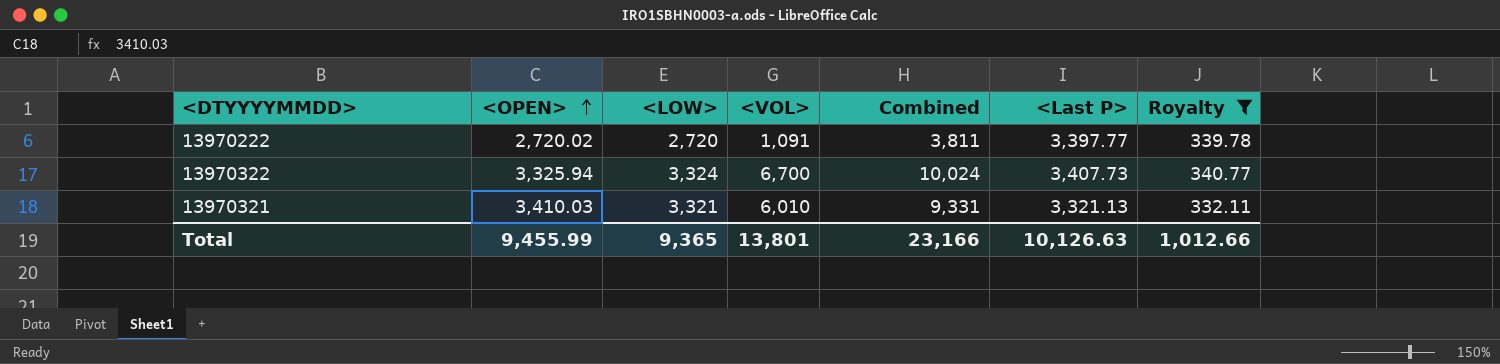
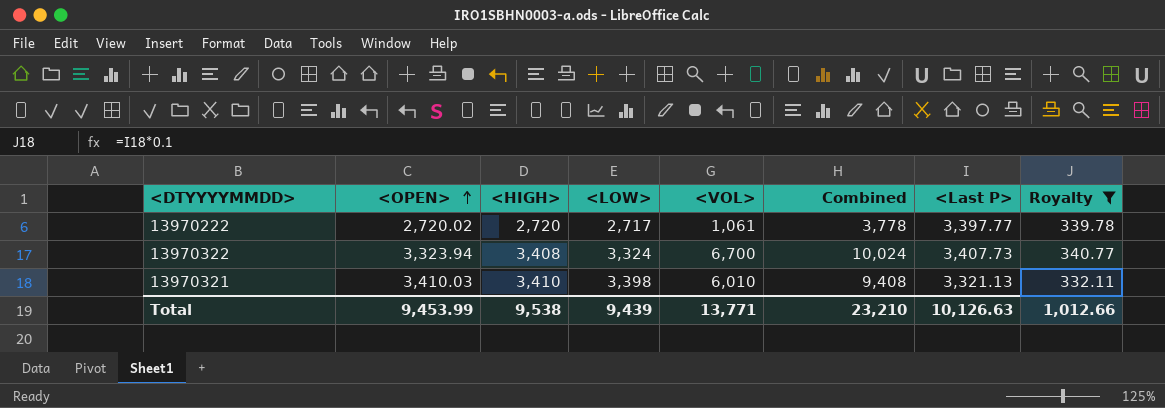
column <HIGH> | position: none -> 3
13970222 | <LOW>: 2,720 -> 2,717
13970222 | <VOL>: 1,091 -> 1,061
13970222 | Combined: 3,811 -> 3,778
13970322 | <OPEN>: 3,325.94 -> 3,323.94
13970321 | <LOW>: 3,321 -> 3,398
13970321 | Combined: 9,331 -> 9,408
Total | <OPEN>: 9,455.99 -> 9,453.99
Total | <LOW>: 9,365 -> 9,439
Total | <VOL>: 13,801 -> 13,771
Total | Combined: 23,166 -> 23,210

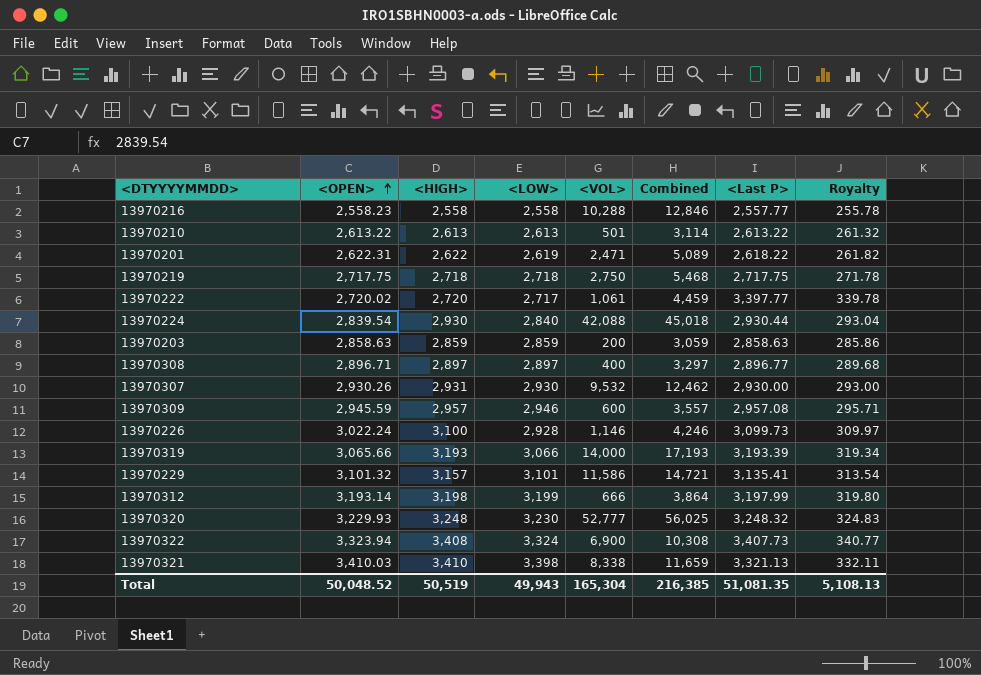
filter: Royalty >= 332.11 -> none
column Combined | formula: [<LOW>] + [<VOL>] -> [<VOL>] + [<Last P>]
13970322 | <VOL>: 6,700 -> 6,900
13970321 | <VOL>: 6,010 -> 8,338
Total | <OPEN>: 9,453.99 -> 50,048.52
Total | <HIGH>: 9,538 -> 50,519
Total | <LOW>: 9,439 -> 49,943
Total | <VOL>: 13,771 -> 165,304
Total | Combined: 23,210 -> 216,385
Total | <Last P>: 10,126.63 -> 51,081.35
Total | Royalty: 1,012.66 -> 5,108.13

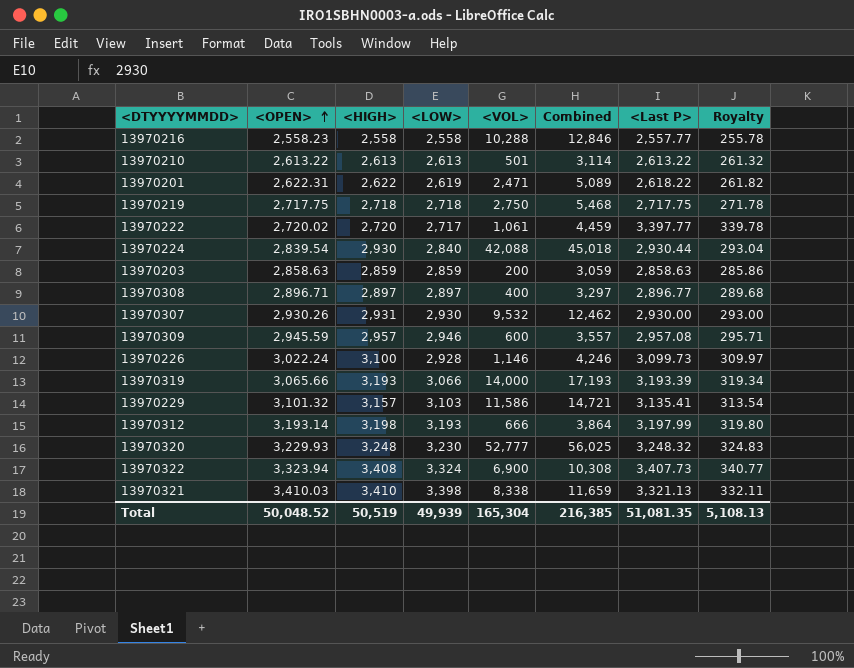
13970229 | <LOW>: 3,101 -> 3,103
13970312 | <LOW>: 3,199 -> 3,193
Total | <LOW>: 49,943 -> 49,939

